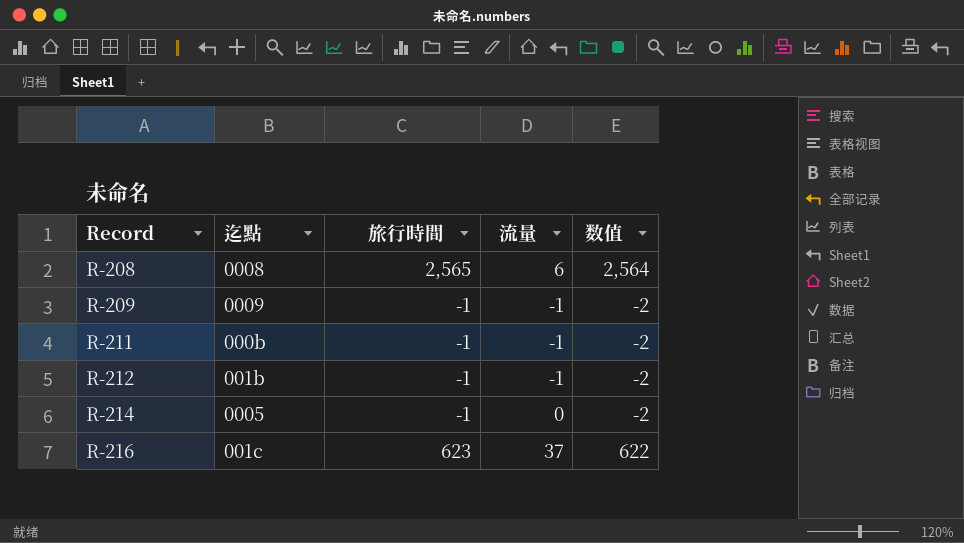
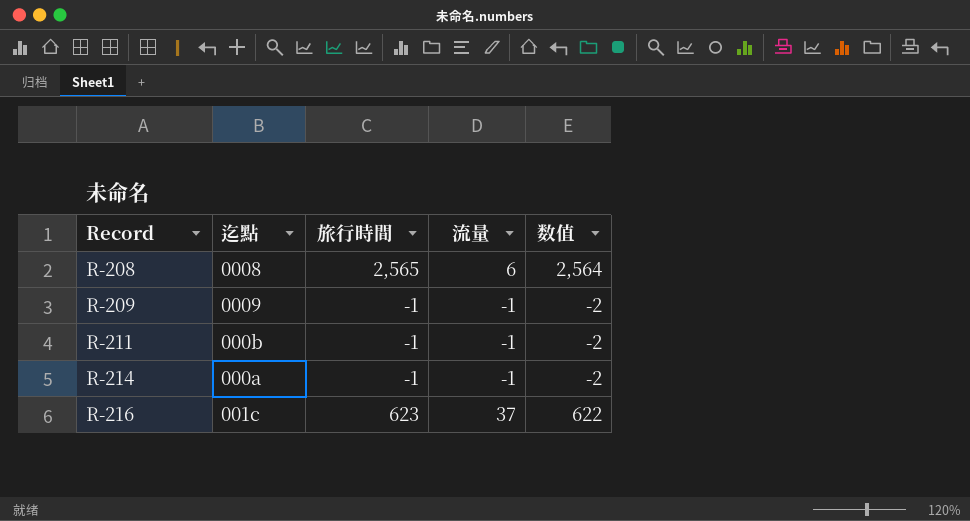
row R-212: 001b | -1 | -1 | -2 -> none
R-214 | 迄點: 0005 -> 000a
R-214 | 流量: 0 -> -1

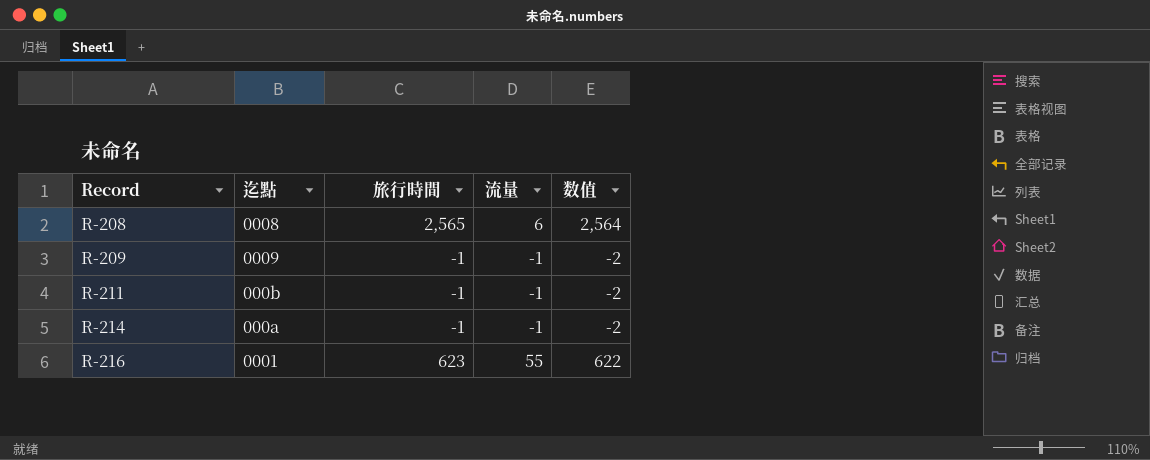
R-216 | 迄點: 001c -> 0001
R-216 | 流量: 37 -> 55

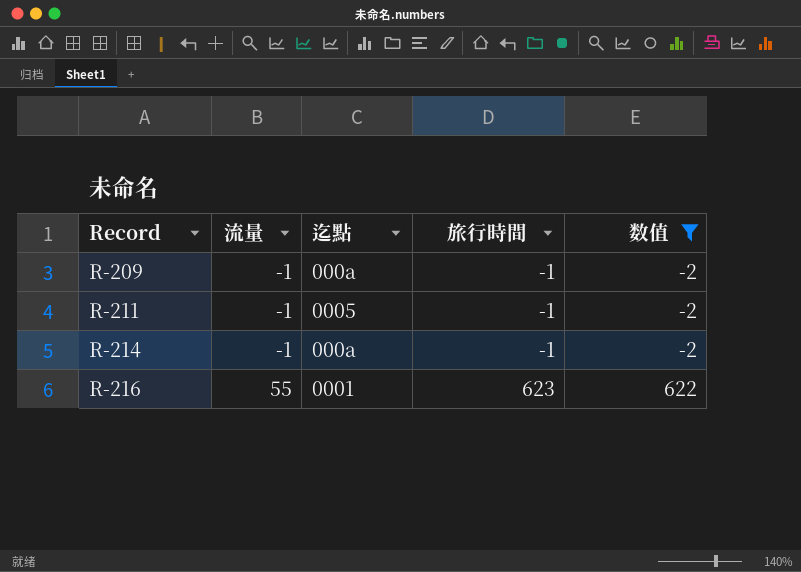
filter: none -> 数值 != 2,564
column 流量 | position: 4 -> 2
R-209 | 迄點: 0009 -> 000a
R-211 | 迄點: 000b -> 0005

